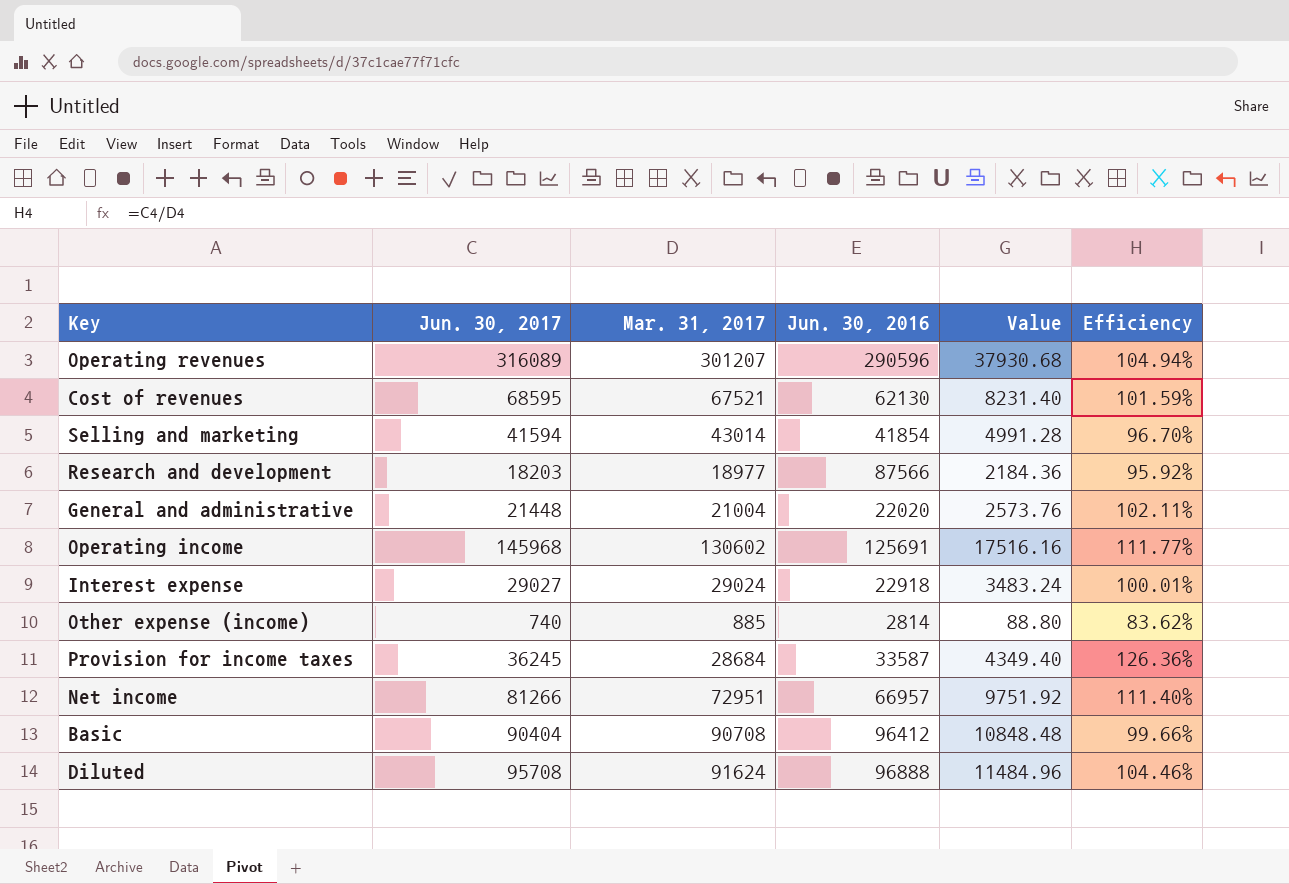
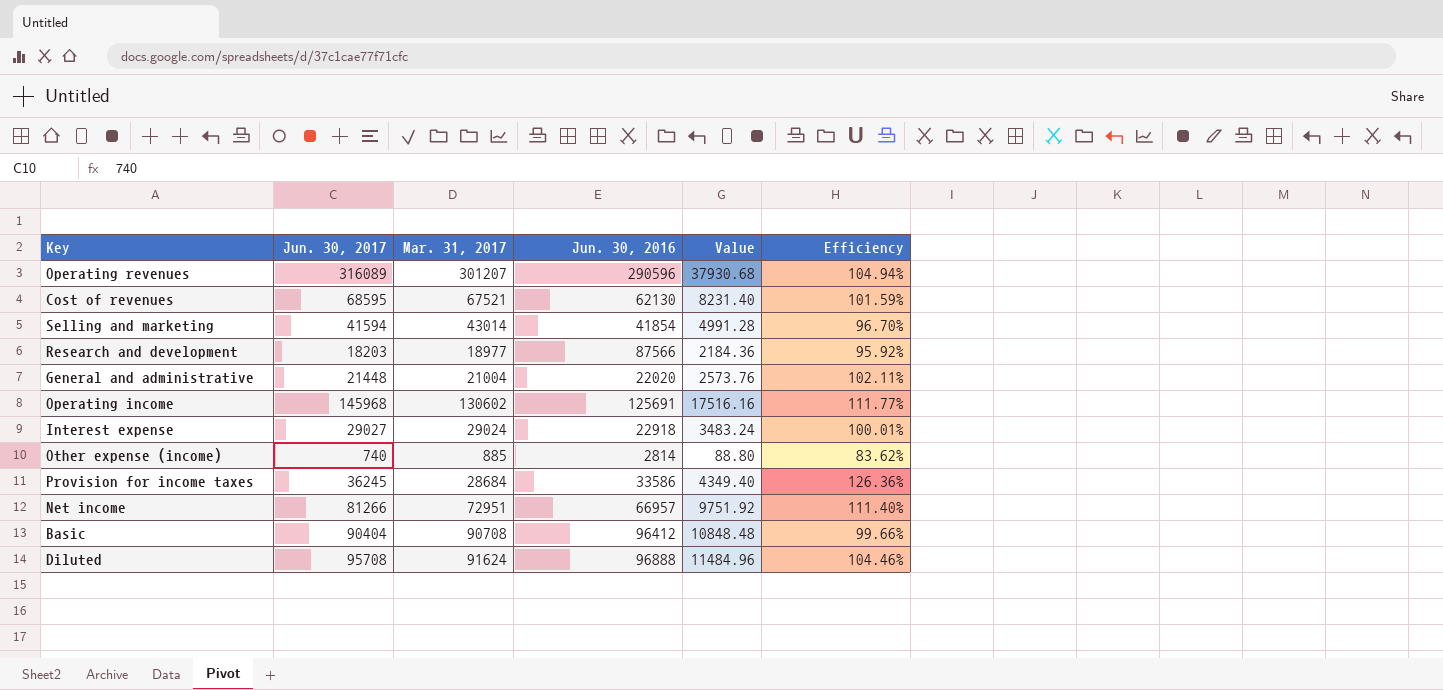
Provision for income taxes | Jun. 30, 2016: 33587 -> 33586

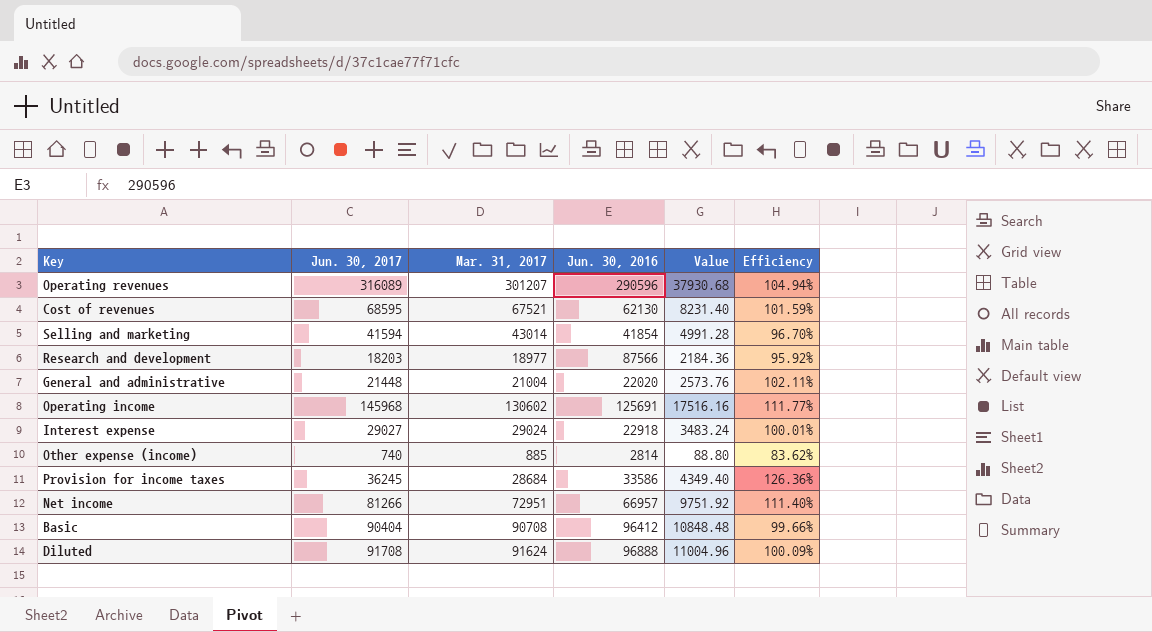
Diluted | Jun. 30, 2017: 95708 -> 91708
Diluted | Value: 11484.96 -> 11004.96
Diluted | Efficiency: 104.46% -> 100.09%

